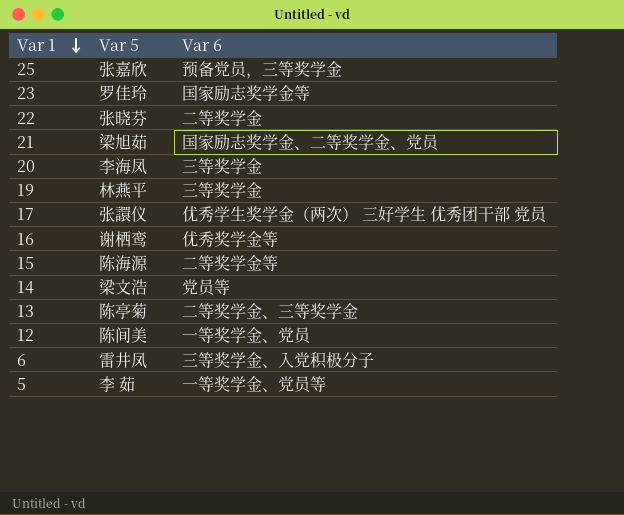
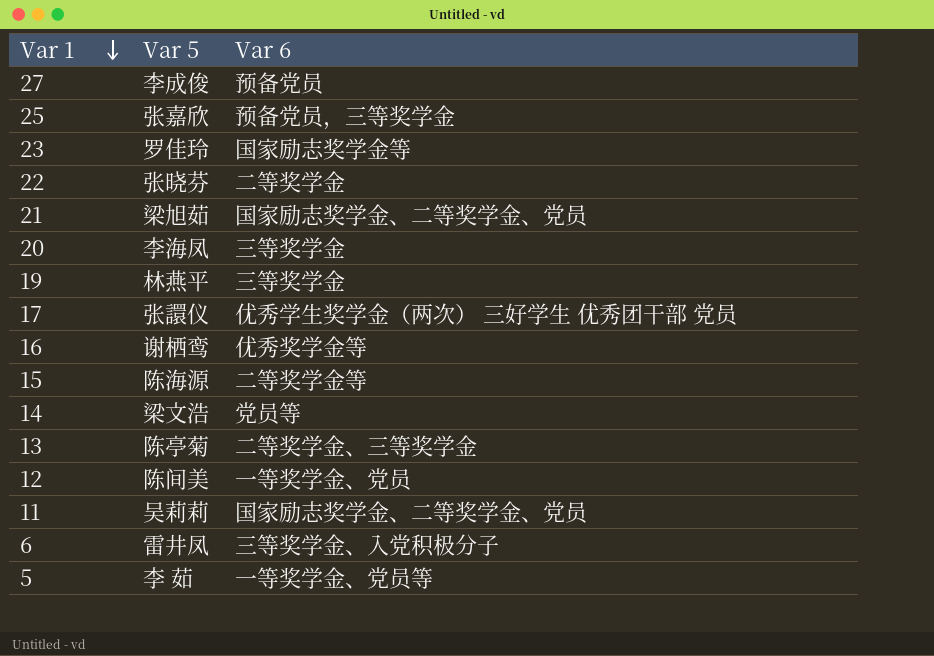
row 27: none -> 李成俊 | 预备党员
row 11: none -> 吴莉莉 | 国家励志奖学金、二等奖学金、党员

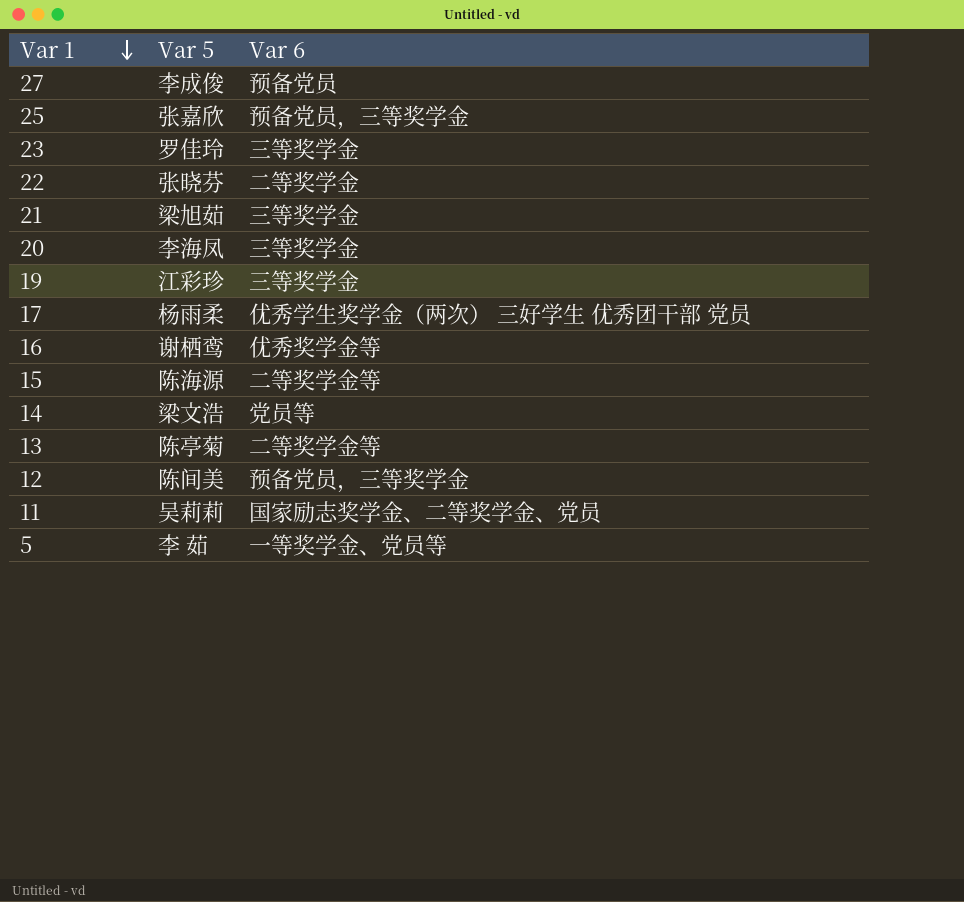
row 6: 雷井凤 | 三等奖学金、入党积极分子 -> none
23 | Var 6: 国家励志奖学金等 -> 三等奖学金
21 | Var 6: 国家励志奖学金、二等奖学金、党员 -> 三等奖学金
19 | Var 5: 林燕平 -> 江彩珍
17 | Var 5: 张譞仪 -> 杨雨柔
13 | Var 6: 二等奖学金、三等奖学金 -> 二等奖学金等
12 | Var 6: 一等奖学金、党员 -> 预备党员，三等奖学金

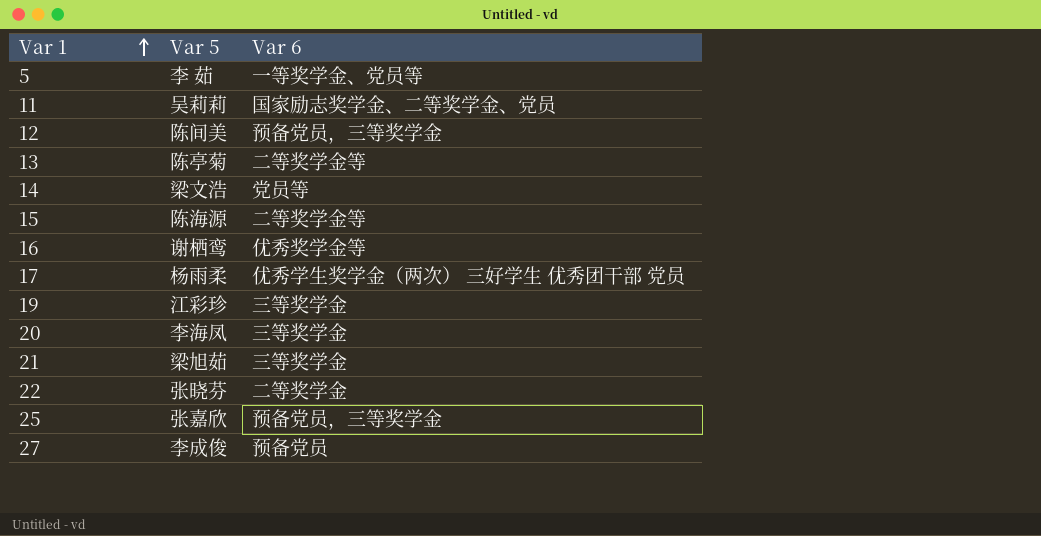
row order: Var 1 descending -> Var 1 ascending
row 23: 罗佳玲 | 三等奖学金 -> none

